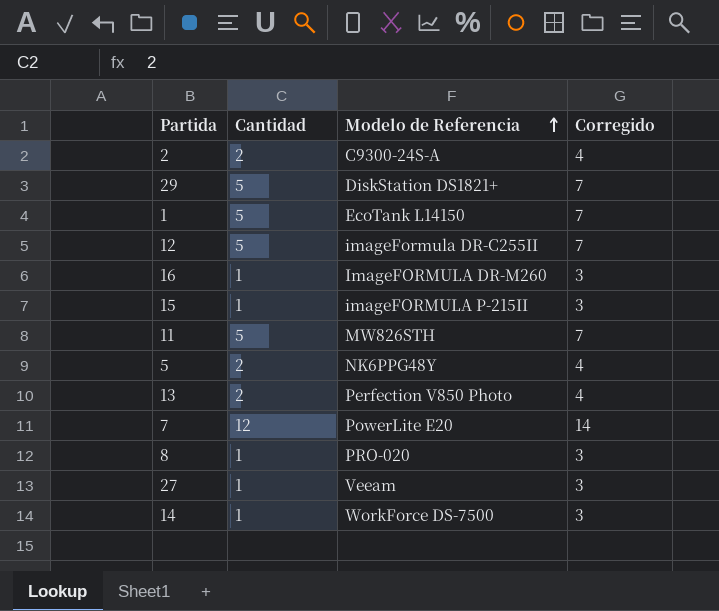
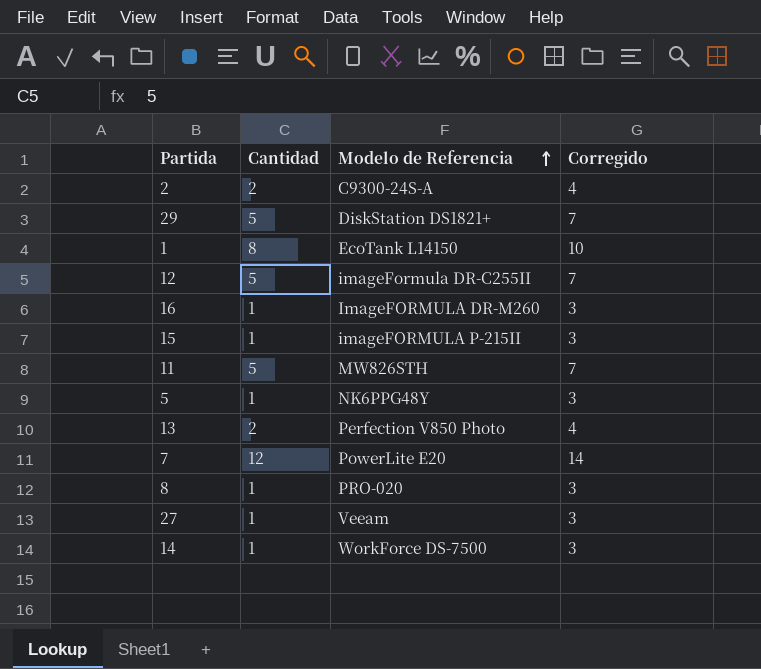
1 | Cantidad: 5 -> 8
1 | Corregido: 7 -> 10
5 | Cantidad: 2 -> 1
5 | Corregido: 4 -> 3

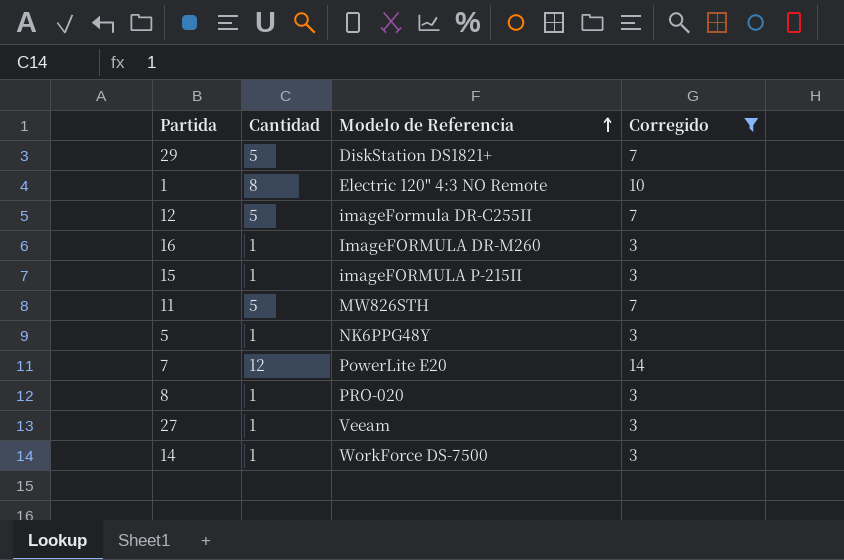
filter: none -> Corregido != 4
1 | Modelo de Referencia: EcoTank L14150 -> Electric 120" 4:3 NO Remote

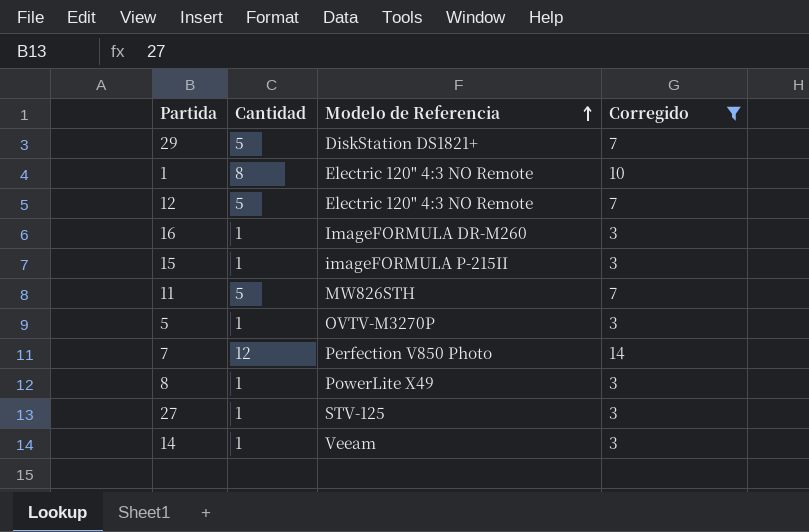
12 | Modelo de Referencia: imageFormula DR-C255II -> Electric 120" 4:3 NO Remote
5 | Modelo de Referencia: NK6PPG48Y -> OVTV-M3270P
7 | Modelo de Referencia: PowerLite E20 -> Perfection V850 Photo
8 | Modelo de Referencia: PRO-020 -> PowerLite X49
27 | Modelo de Referencia: Veeam -> STV-125
14 | Modelo de Referencia: WorkForce DS-7500 -> Veeam

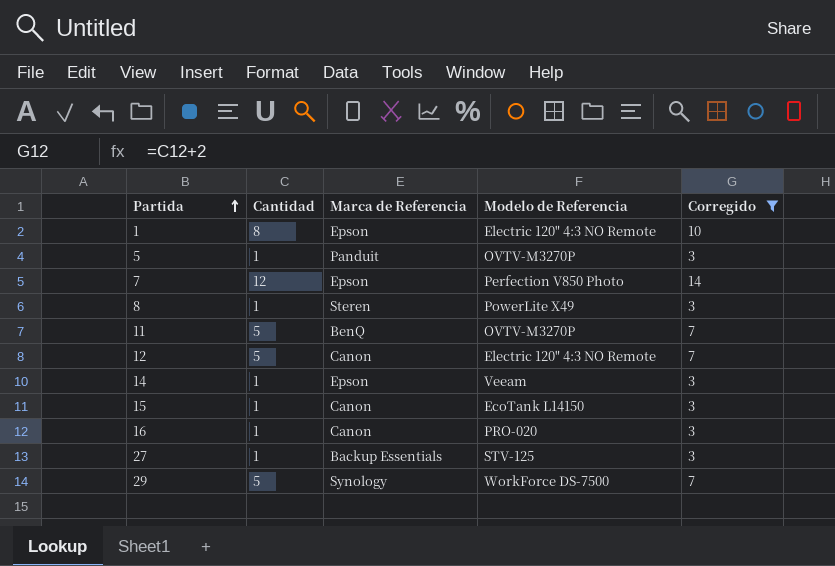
row order: Modelo de Referencia ascending -> Partida ascending
column Marca de Referencia | position: none -> 3
11 | Modelo de Referencia: MW826STH -> OVTV-M3270P
15 | Modelo de Referencia: imageFORMULA P-215II -> EcoTank L14150
16 | Modelo de Referencia: ImageFORMULA DR-M260 -> PRO-020
29 | Modelo de Referencia: DiskStation DS1821+ -> WorkForce DS-7500

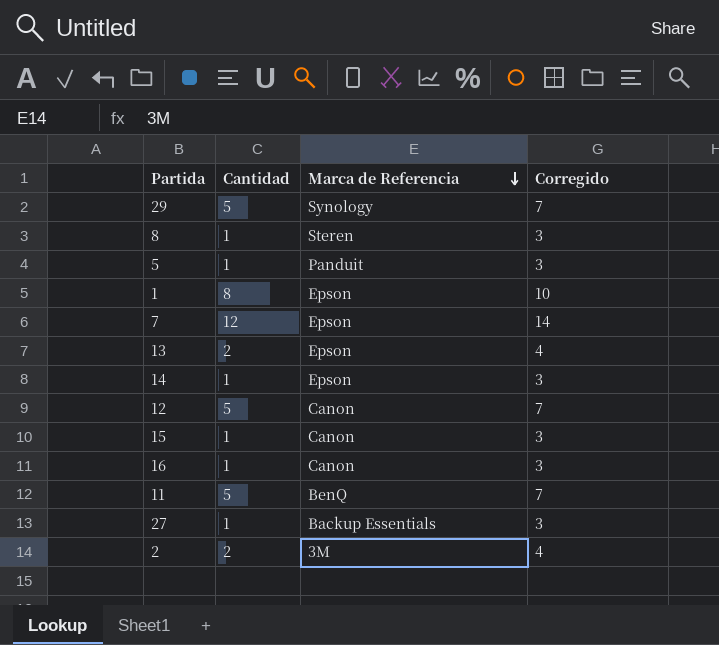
filter: Corregido != 4 -> none
row order: Partida ascending -> Marca de Referencia descending
column Modelo de Referencia | position: 4 -> none

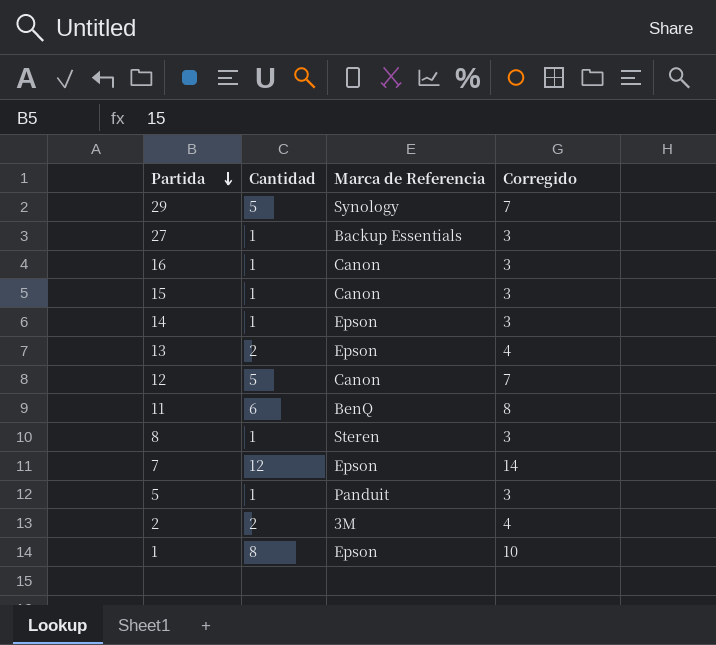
row order: Marca de Referencia descending -> Partida descending
11 | Cantidad: 5 -> 6
11 | Corregido: 7 -> 8

